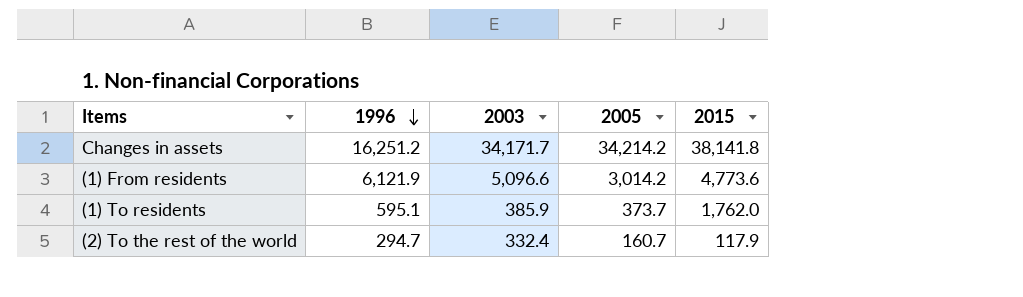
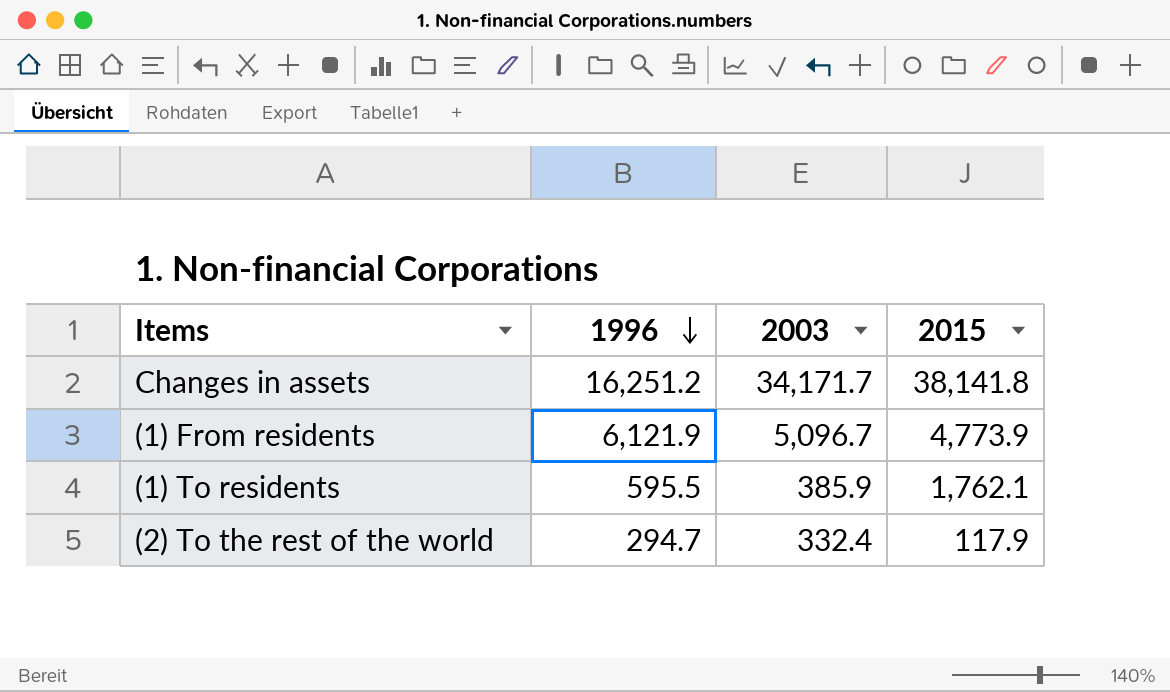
column 2005 | position: 4 -> none
(1) From residents | 2003: 5,096.6 -> 5,096.7
(1) From residents | 2015: 4,773.6 -> 4,773.9
(1) To residents | 1996: 595.1 -> 595.5
(1) To residents | 2015: 1,762.0 -> 1,762.1

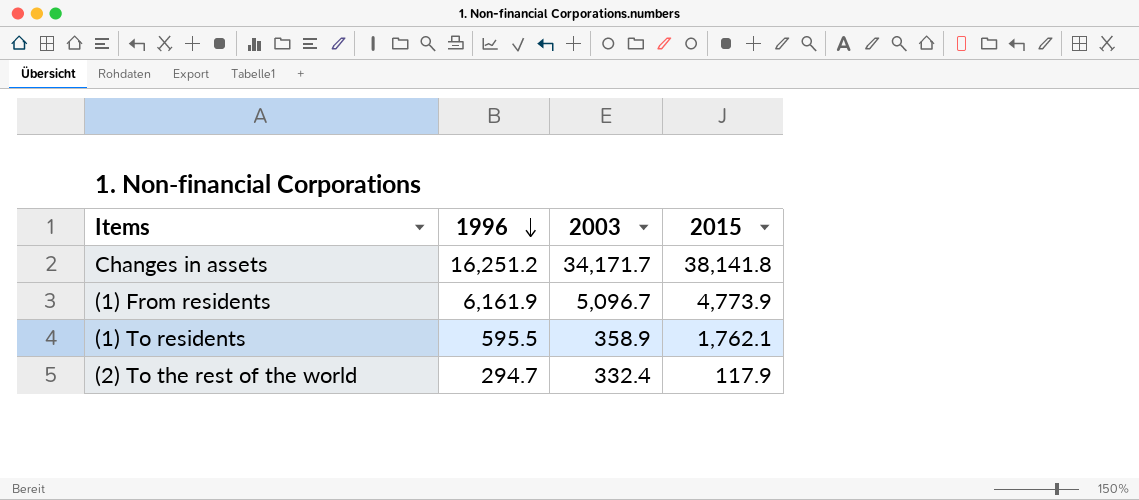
(1) From residents | 1996: 6,121.9 -> 6,161.9
(1) To residents | 2003: 385.9 -> 358.9

